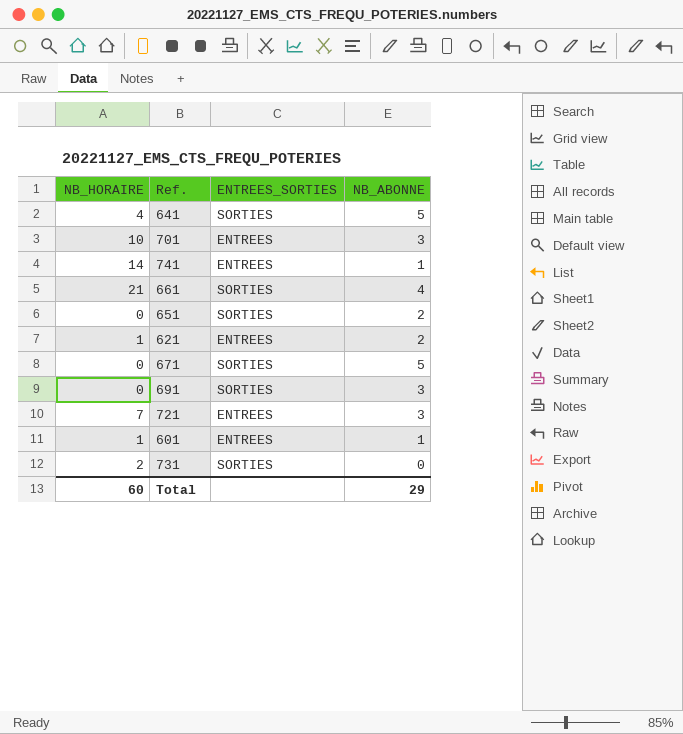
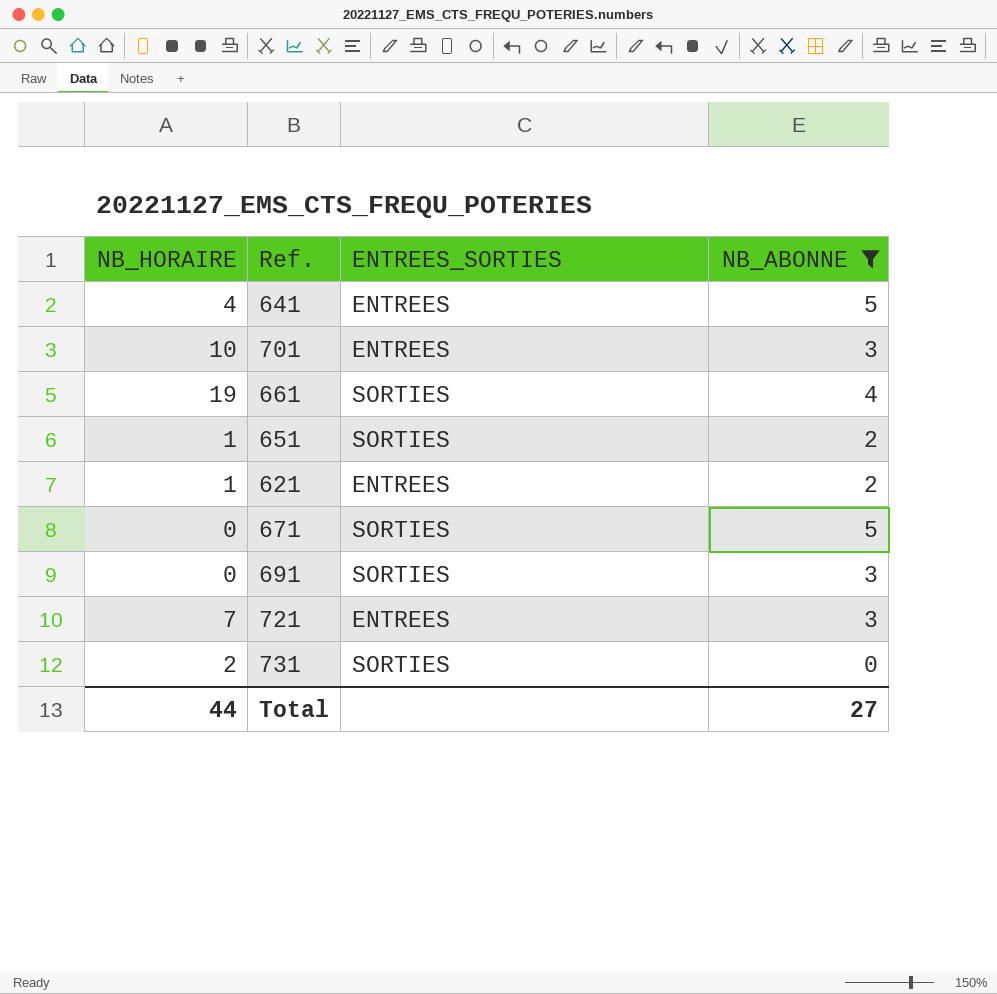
filter: none -> NB_ABONNE != 1
641 | ENTREES_SORTIES: SORTIES -> ENTREES
661 | NB_HORAIRE: 21 -> 19
651 | NB_HORAIRE: 0 -> 1
Total | NB_HORAIRE: 60 -> 44
Total | NB_ABONNE: 29 -> 27

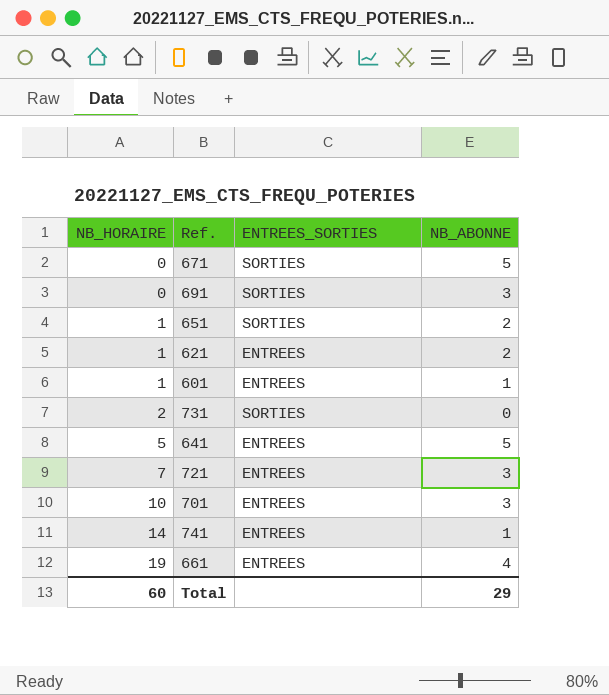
filter: NB_ABONNE != 1 -> none
row order: none -> NB_HORAIRE ascending
641 | NB_HORAIRE: 4 -> 5
661 | ENTREES_SORTIES: SORTIES -> ENTREES
Total | NB_HORAIRE: 44 -> 60
Total | NB_ABONNE: 27 -> 29

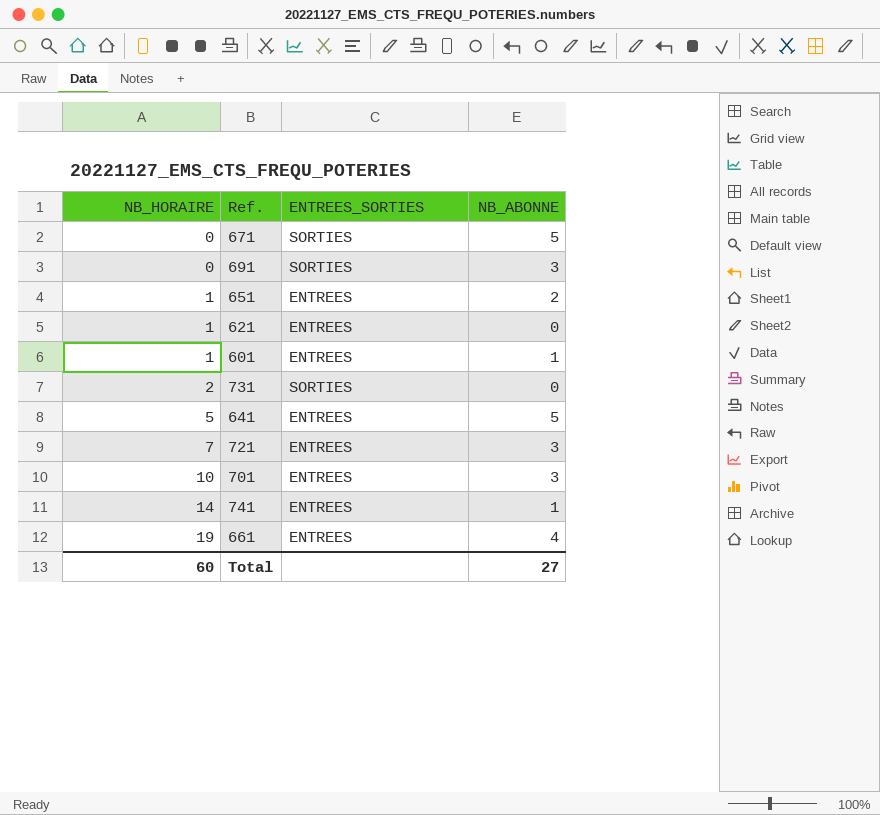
651 | ENTREES_SORTIES: SORTIES -> ENTREES
621 | NB_ABONNE: 2 -> 0
Total | NB_ABONNE: 29 -> 27

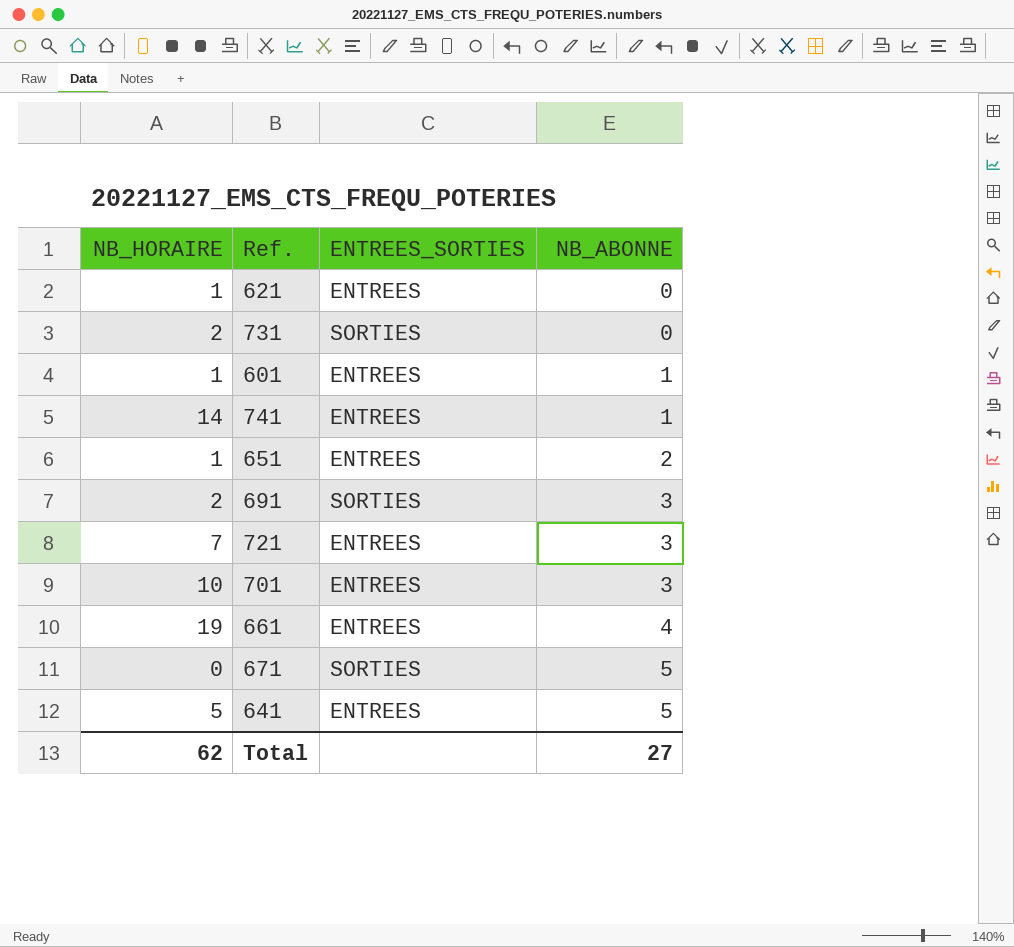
row order: NB_HORAIRE ascending -> NB_ABONNE ascending
691 | NB_HORAIRE: 0 -> 2
Total | NB_HORAIRE: 60 -> 62

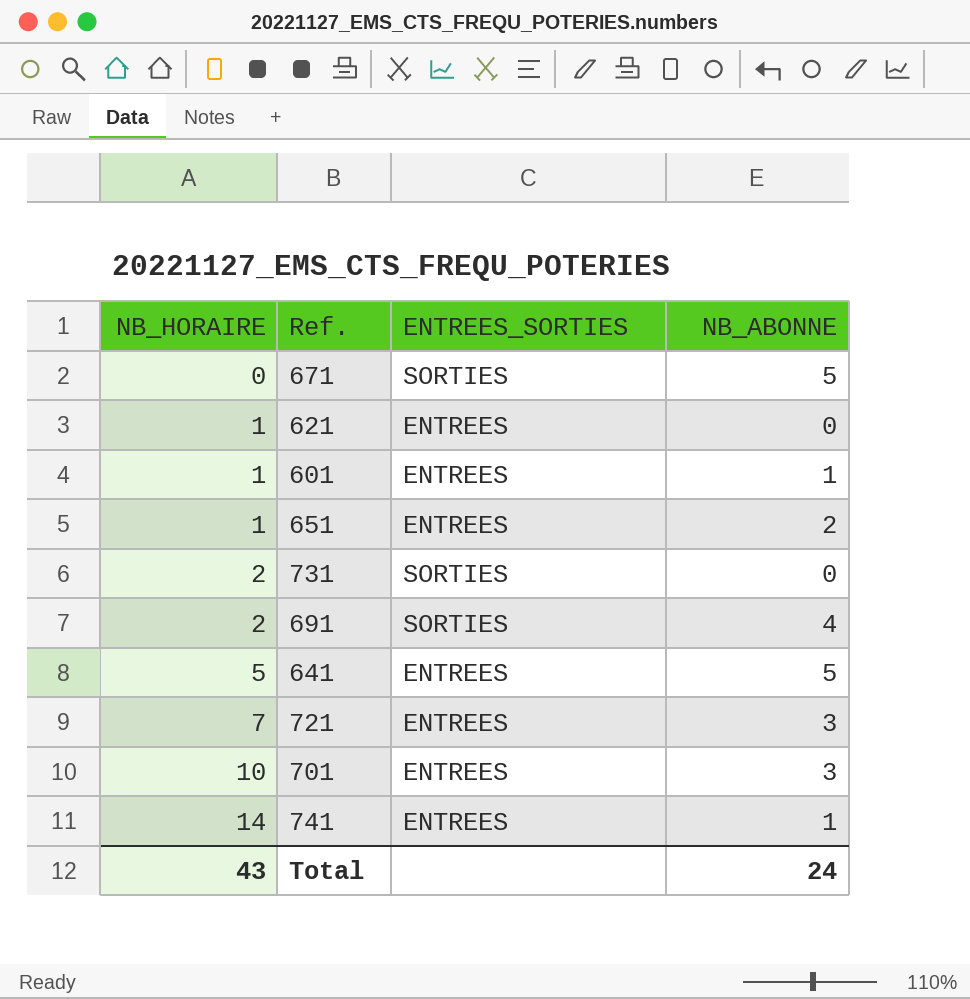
row order: NB_ABONNE ascending -> NB_HORAIRE ascending
row 661: 19 | ENTREES | 4 -> none
691 | NB_ABONNE: 3 -> 4
Total | NB_HORAIRE: 62 -> 43
Total | NB_ABONNE: 27 -> 24

